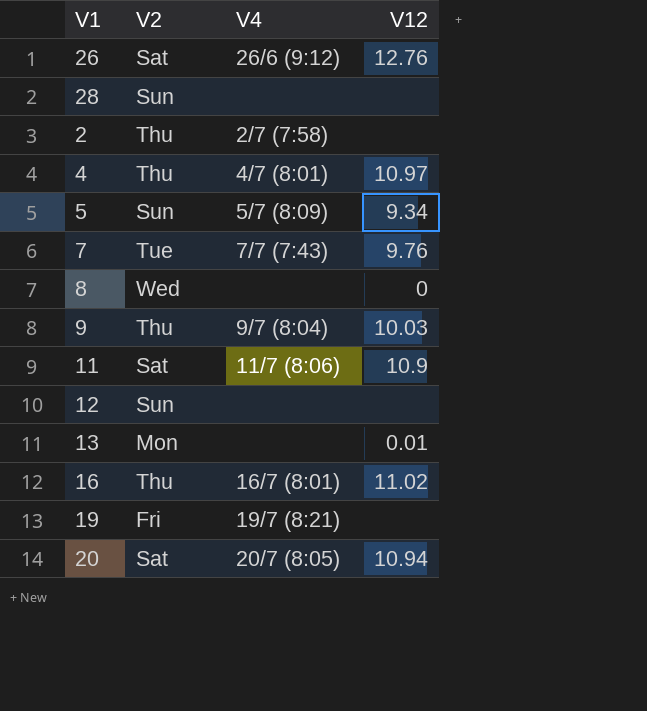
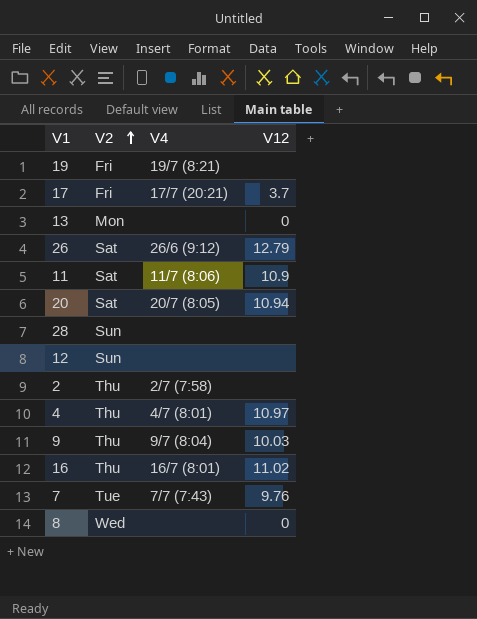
row order: none -> V2 ascending
row 5: Sun | 5/7 (8:09) | 9.34 -> none
row 17: none -> Fri | 17/7 (20:21) | 3.7
13 | V12: 0.01 -> 0
26 | V12: 12.76 -> 12.79

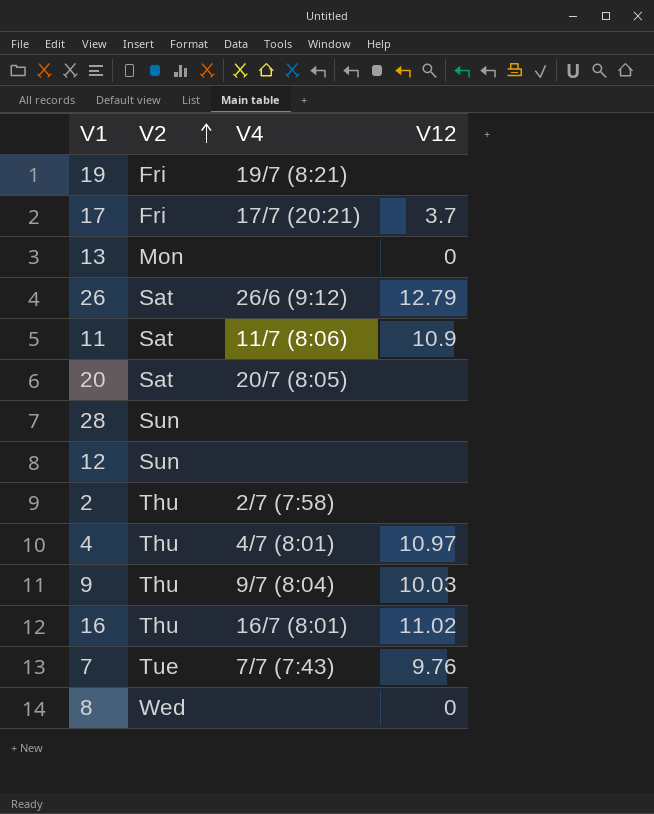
20 | V12: 10.94 -> none

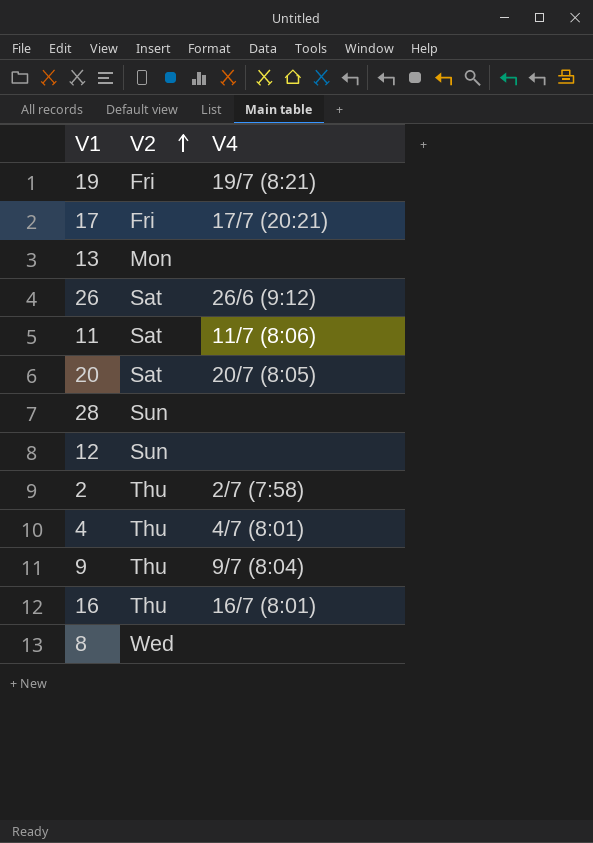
column V12 | position: 4 -> none
row 7: Tue | 7/7 (7:43) | 9.76 -> none

